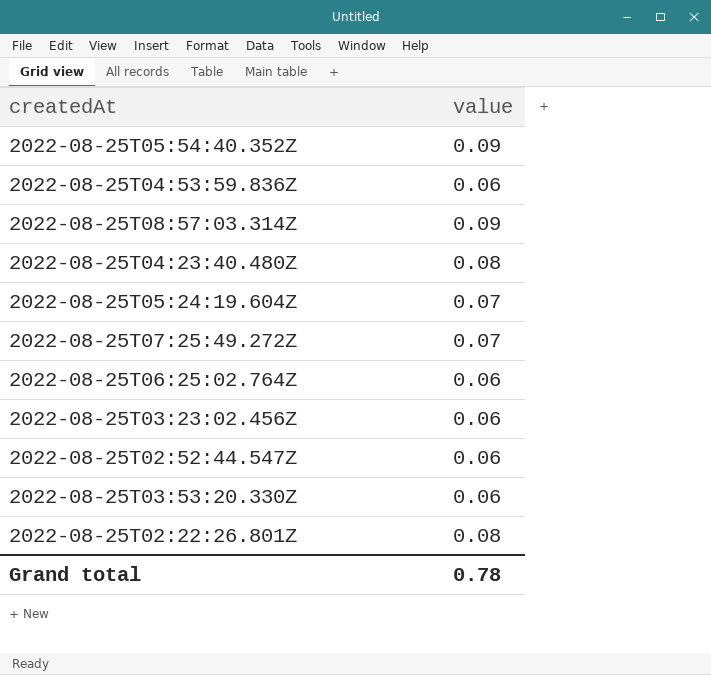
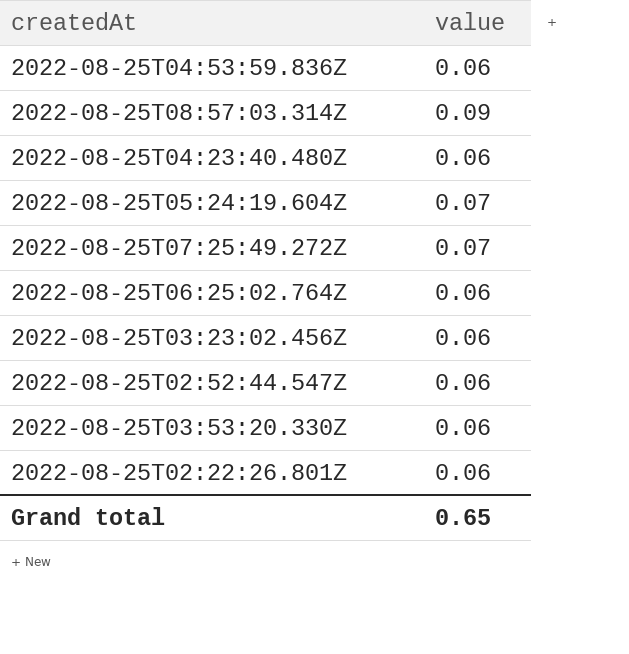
row 2022-08-25T05:54:40.352Z: 0.09 -> none
2022-08-25T04:23:40.480Z | value: 0.08 -> 0.06
2022-08-25T02:22:26.801Z | value: 0.08 -> 0.06
Grand total | value: 0.78 -> 0.65

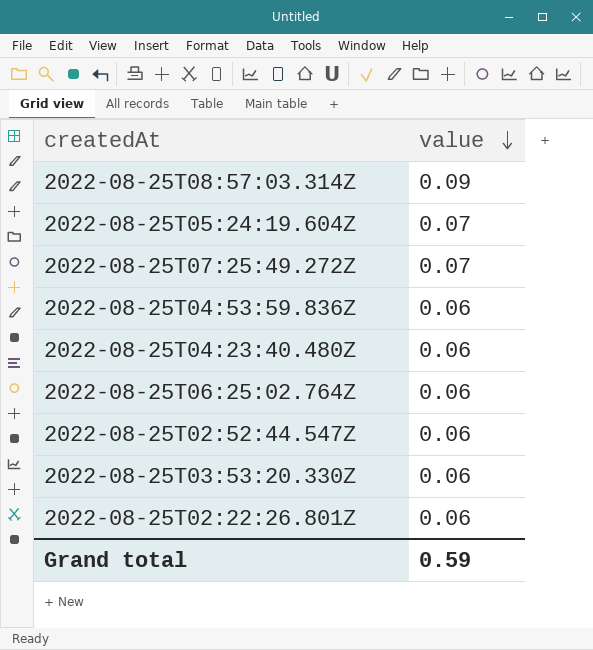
row order: none -> value descending
row 2022-08-25T03:23:02.456Z: 0.06 -> none
Grand total | value: 0.65 -> 0.59

